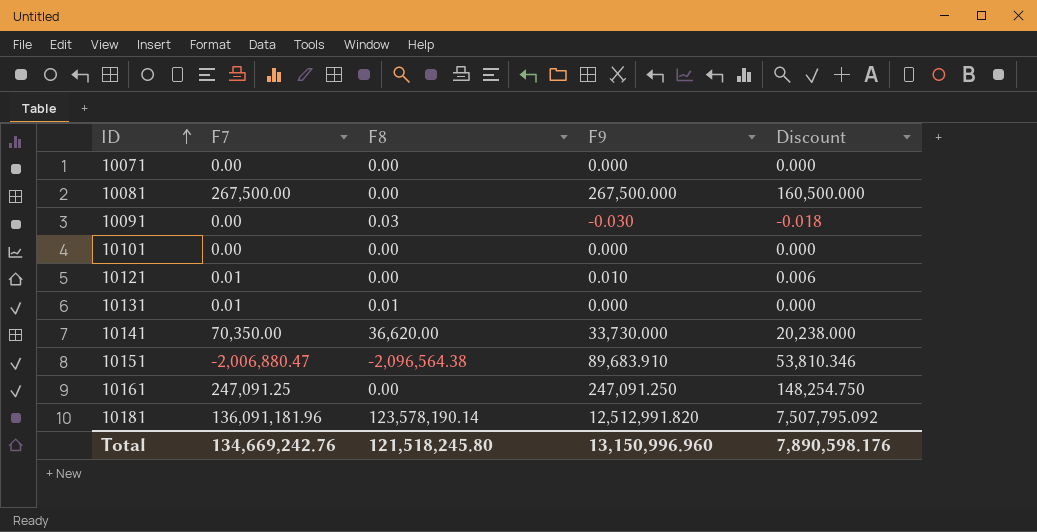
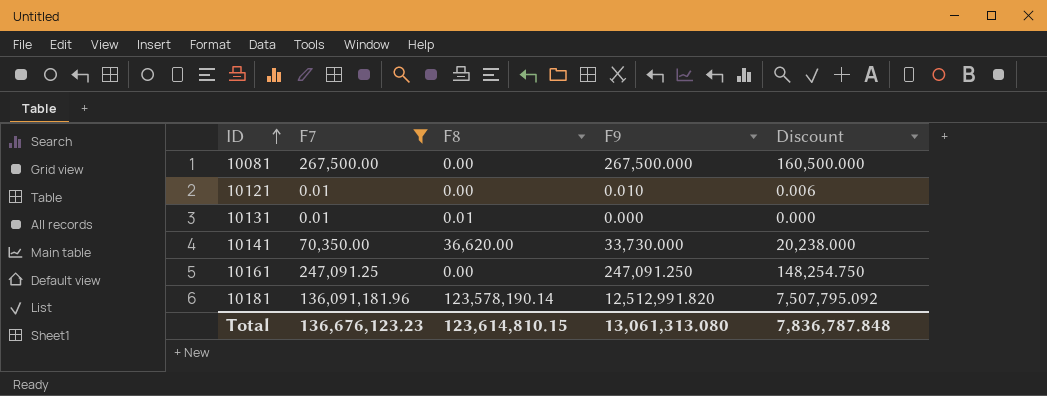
filter: none -> F7 >= 0.01
Total | F7: 134,669,242.76 -> 136,676,123.23
Total | F8: 121,518,245.80 -> 123,614,810.15
Total | F9: 13,150,996.960 -> 13,061,313.080
Total | Discount: 7,890,598.176 -> 7,836,787.848

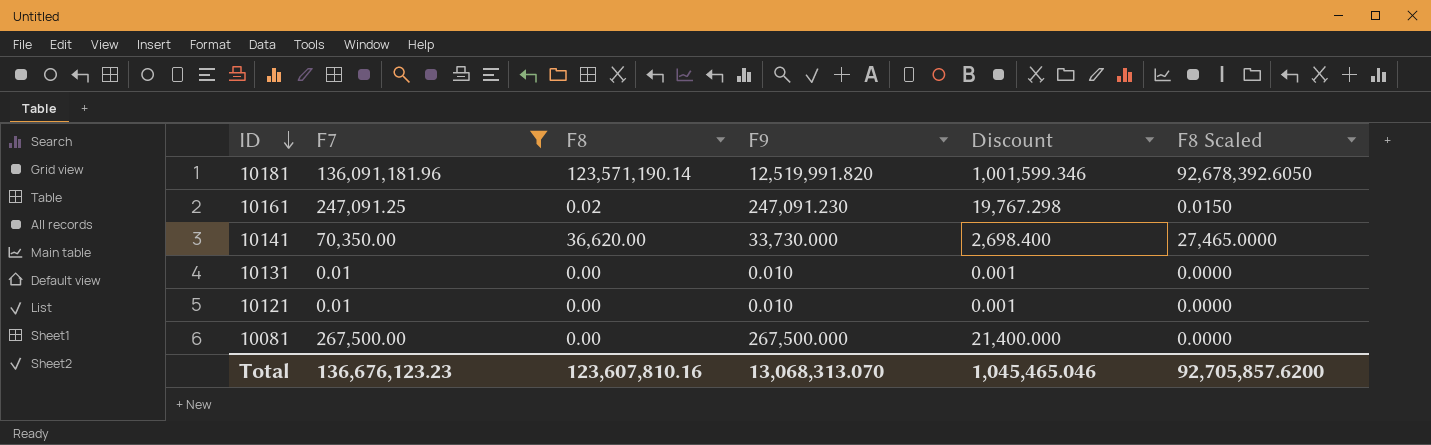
row order: ID ascending -> ID descending
column Discount | formula: [F9] * 0.6 -> [F9] * 0.08
column F8 Scaled | formula: none -> [F8] * 0.75
10181 | F8: 123,578,190.14 -> 123,571,190.14
10181 | F9: 12,512,991.820 -> 12,519,991.820
10161 | F8: 0.00 -> 0.02
10161 | F9: 247,091.250 -> 247,091.230
10131 | F8: 0.01 -> 0.00
10131 | F9: 0.000 -> 0.010
Total | F8: 123,614,810.15 -> 123,607,810.16
Total | F9: 13,061,313.080 -> 13,068,313.070
Total | Discount: 7,836,787.848 -> 1,045,465.046

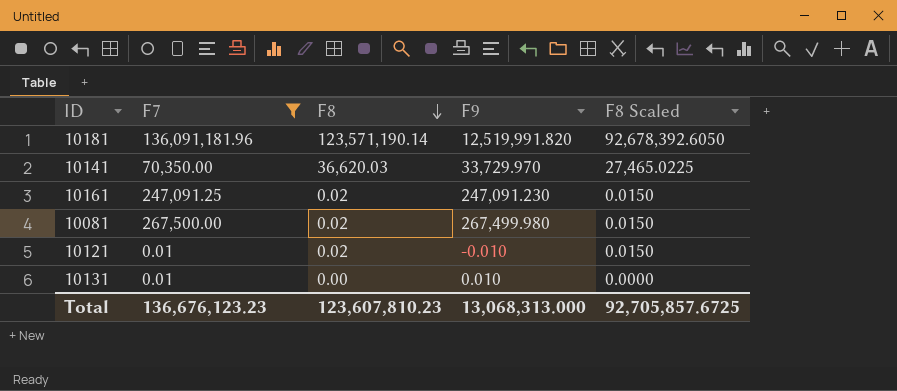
row order: ID descending -> F8 descending
column Discount | formula: [F9] * 0.08 -> none
10141 | F8: 36,620.00 -> 36,620.03
10141 | F9: 33,730.000 -> 33,729.970
10141 | F8 Scaled: 27,465.0000 -> 27,465.0225
10081 | F8: 0.00 -> 0.02
10081 | F9: 267,500.000 -> 267,499.980
10081 | F8 Scaled: 0.0000 -> 0.0150
10121 | F8: 0.00 -> 0.02
10121 | F9: 0.010 -> -0.010
10121 | F8 Scaled: 0.0000 -> 0.0150
Total | F8: 123,607,810.16 -> 123,607,810.23
Total | F9: 13,068,313.070 -> 13,068,313.000
Total | F8 Scaled: 92,705,857.6200 -> 92,705,857.6725

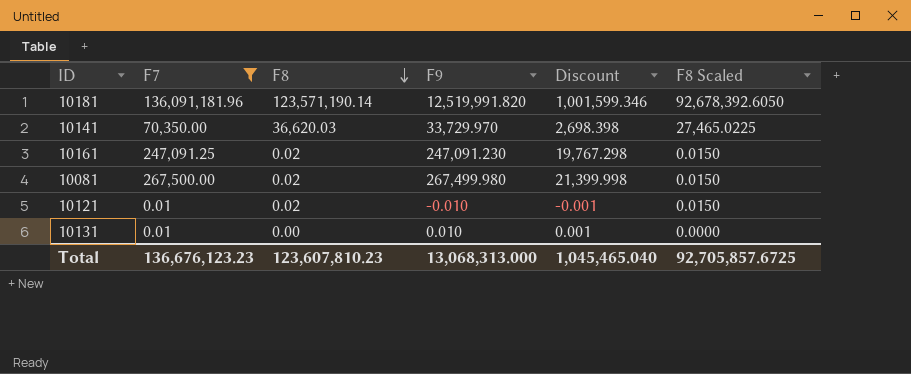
column Discount | formula: none -> [F9] * 0.08

